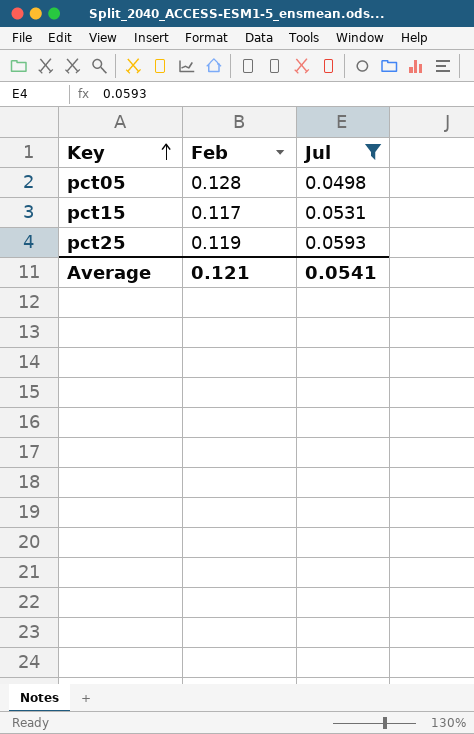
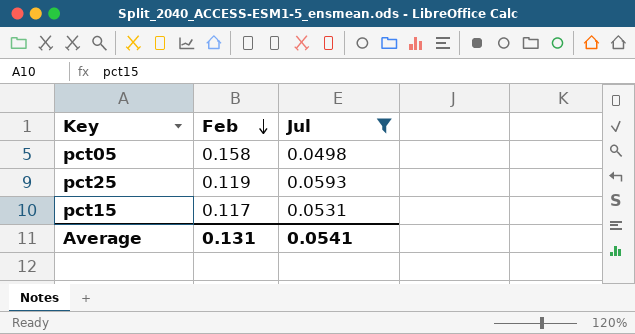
row order: Key ascending -> Feb descending
pct05 | Feb: 0.128 -> 0.158
Average | Feb: 0.121 -> 0.131

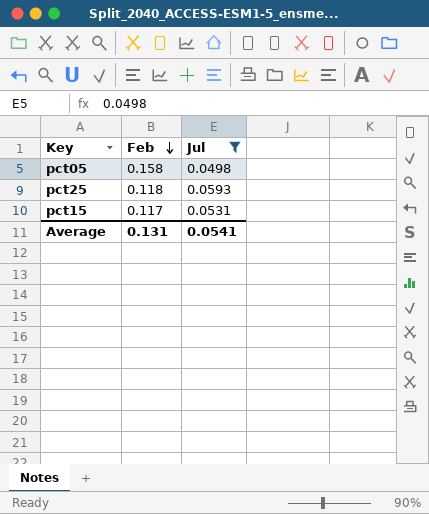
pct25 | Feb: 0.119 -> 0.118

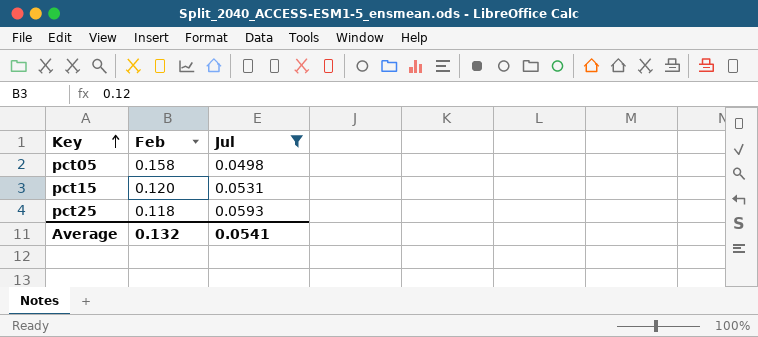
row order: Feb descending -> Key ascending
pct15 | Feb: 0.117 -> 0.120
Average | Feb: 0.131 -> 0.132

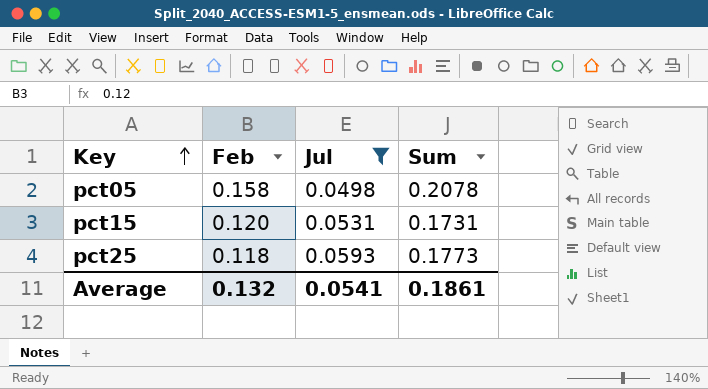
column Sum | formula: none -> [Feb] + [Jul]

